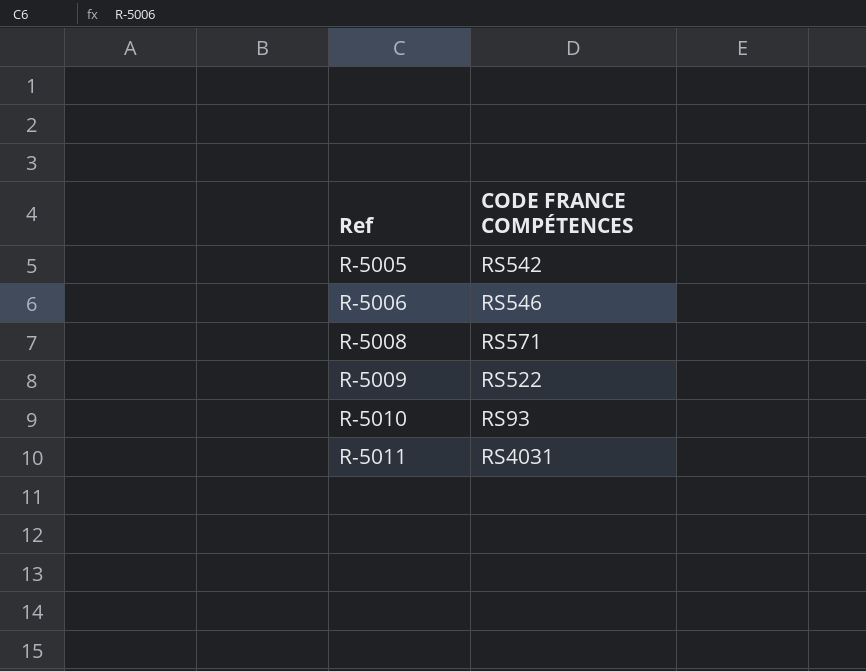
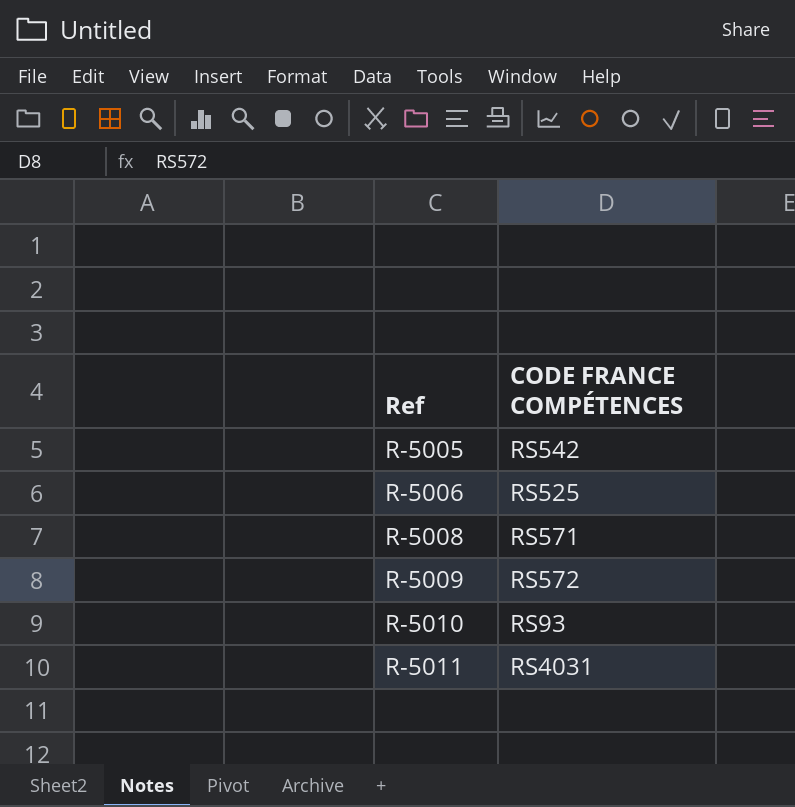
R-5006 | CODE FRANCE COMPÉTENCES: RS546 -> RS525
R-5009 | CODE FRANCE COMPÉTENCES: RS522 -> RS572

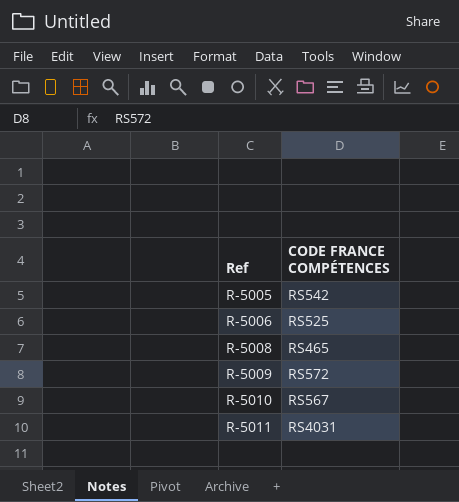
R-5008 | CODE FRANCE COMPÉTENCES: RS571 -> RS465
R-5010 | CODE FRANCE COMPÉTENCES: RS93 -> RS567

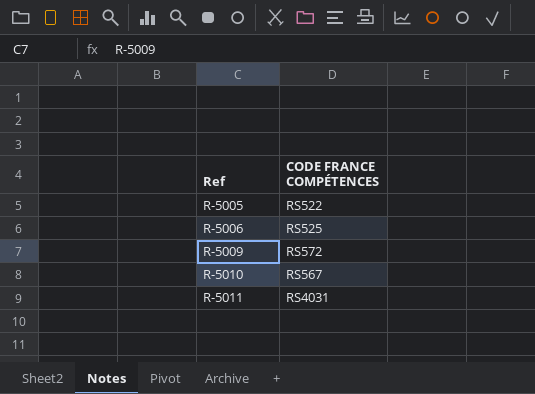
row R-5008: RS465 -> none
R-5005 | CODE FRANCE COMPÉTENCES: RS542 -> RS522

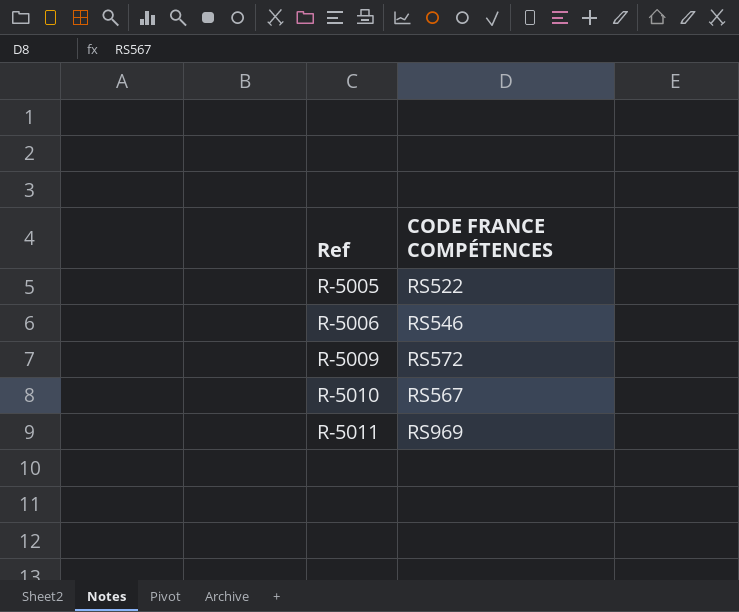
R-5006 | CODE FRANCE COMPÉTENCES: RS525 -> RS546
R-5011 | CODE FRANCE COMPÉTENCES: RS4031 -> RS969

